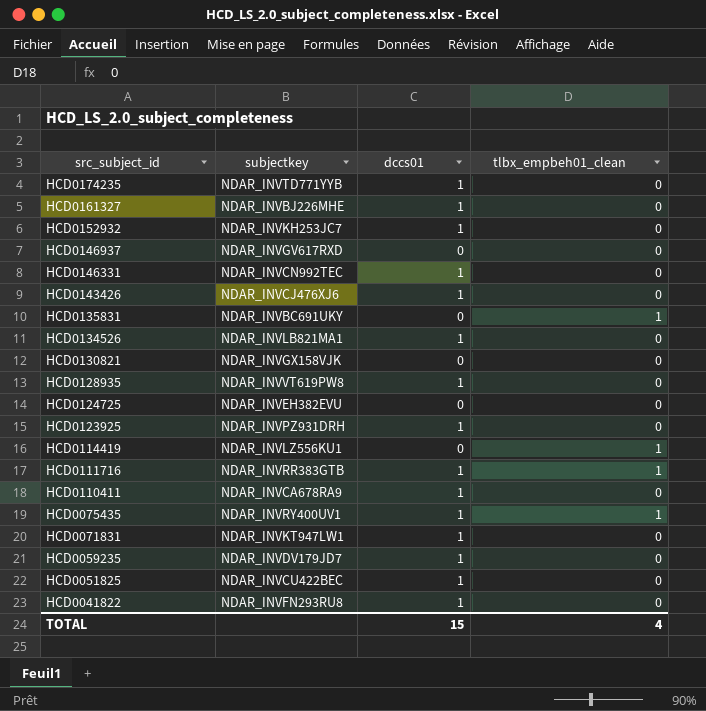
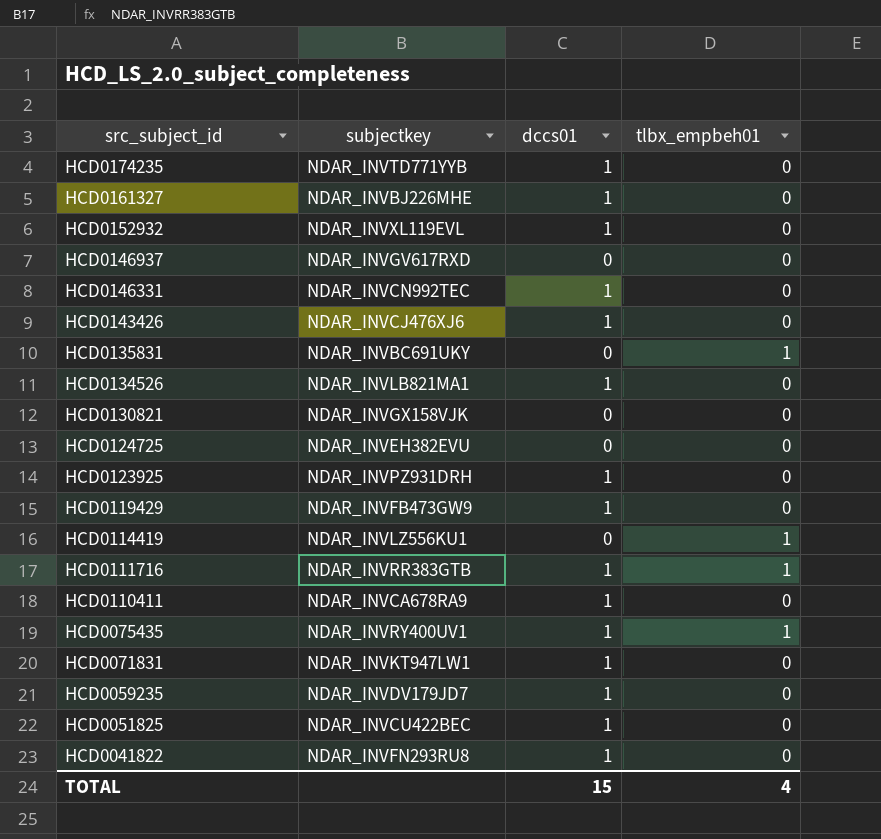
column name: tlbx_empbeh01_clean -> tlbx_empbeh01
row HCD0128935: NDAR_INVVT619PW8 | 1 | 0 -> none
HCD0152932 | subjectkey: NDAR_INVKH253JC7 -> NDAR_INVXL119EVL
row HCD0119429: none -> NDAR_INVFB473GW9 | 1 | 0

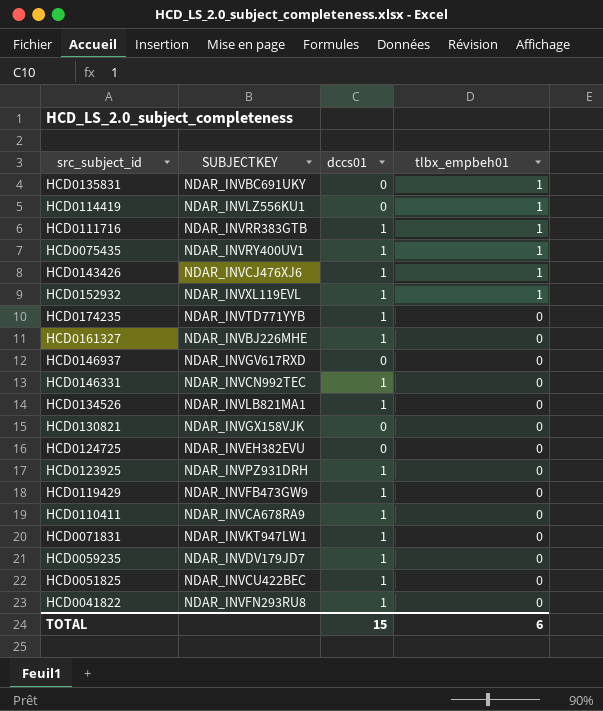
row order: src_subject_id descending -> tlbx_empbeh01 descending
column name: subjectkey -> SUBJECTKEY
HCD0143426 | tlbx_empbeh01: 0 -> 1
HCD0152932 | tlbx_empbeh01: 0 -> 1
TOTAL | tlbx_empbeh01: 4 -> 6

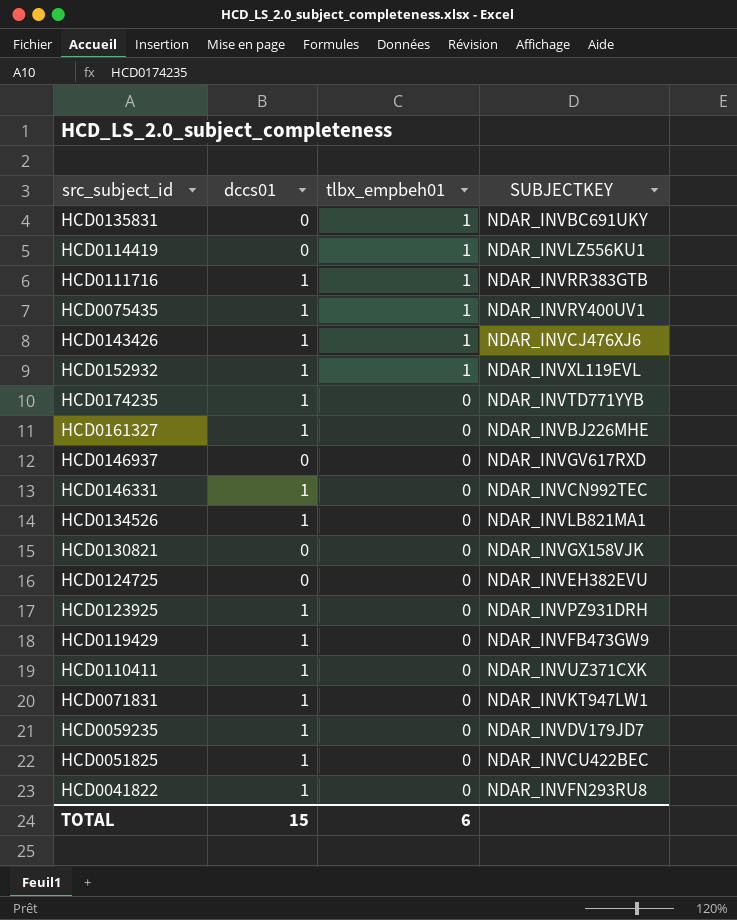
column SUBJECTKEY | position: 2 -> 4
HCD0110411 | SUBJECTKEY: NDAR_INVCA678RA9 -> NDAR_INVUZ371CXK

